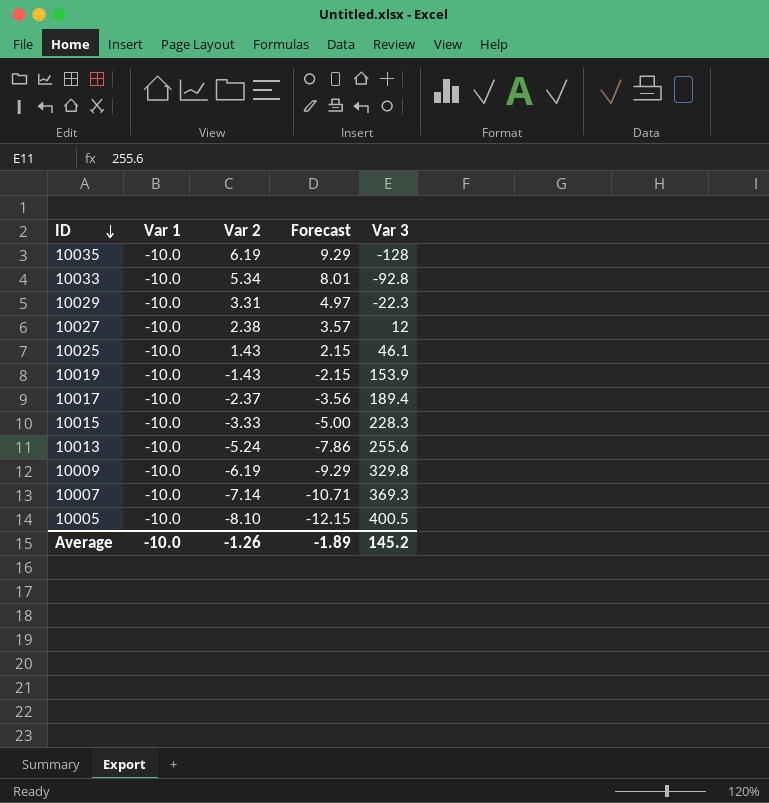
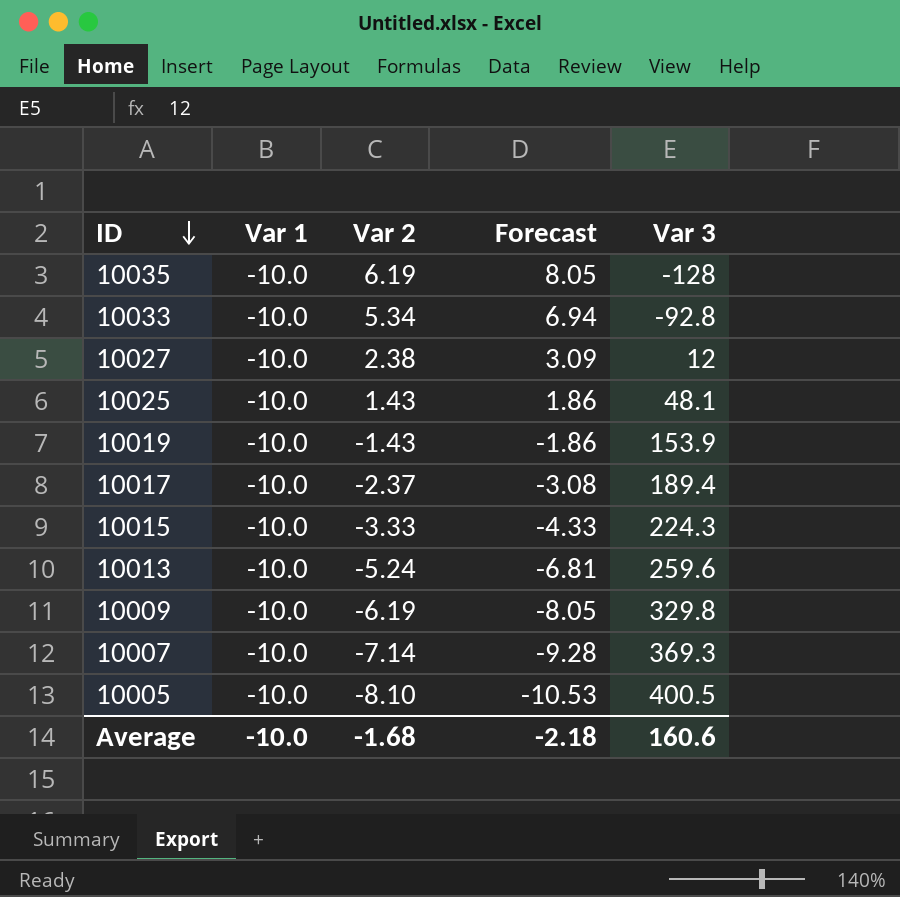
column Forecast | formula: [Var 2] * 1.5 -> [Var 2] * 1.3
row 10029: -10.0 | 3.31 | 4.97 | -22.3 -> none
10025 | Var 3: 46.1 -> 48.1
10015 | Var 3: 228.3 -> 224.3
10013 | Var 3: 255.6 -> 259.6
Average | Var 2: -1.26 -> -1.68
Average | Forecast: -1.89 -> -2.18
Average | Var 3: 145.2 -> 160.6

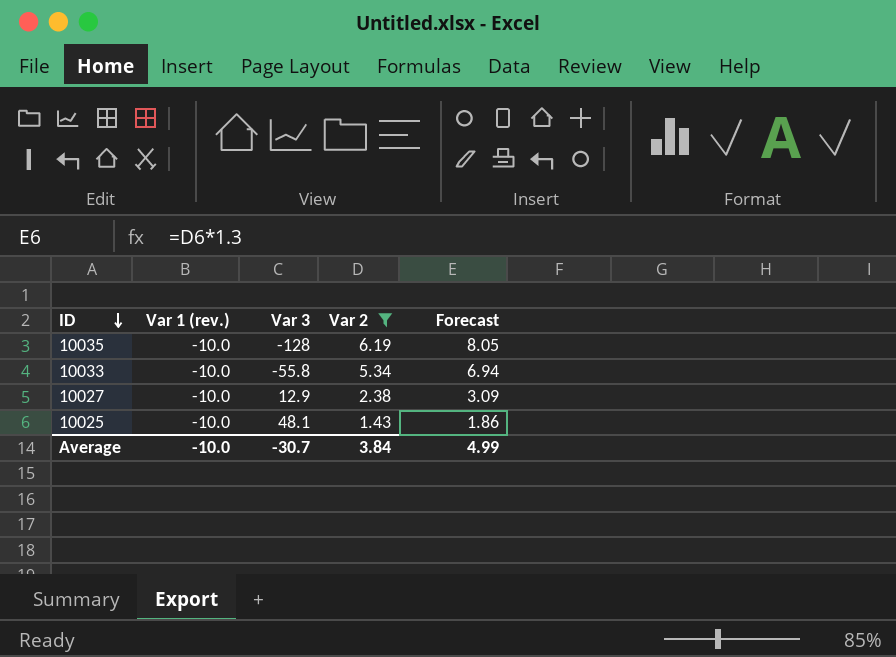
filter: none -> Var 2 >= 1.43
column name: Var 1 -> Var 1 (rev.)
column Var 3 | position: 5 -> 3
10033 | Var 3: -92.8 -> -55.8
10027 | Var 3: 12 -> 12.9
Average | Var 3: 160.6 -> -30.7
Average | Var 2: -1.68 -> 3.84
Average | Forecast: -2.18 -> 4.99

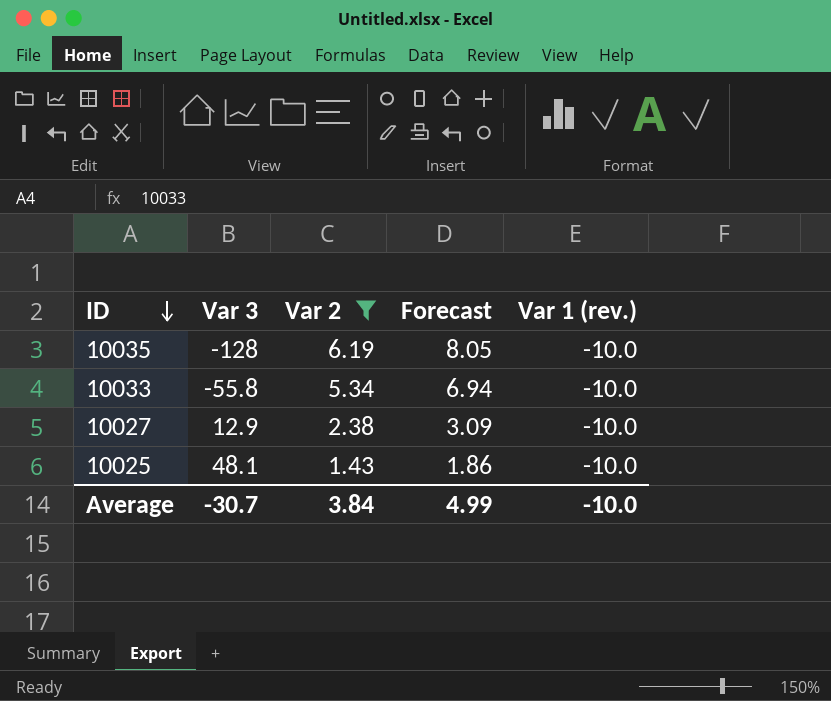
column Var 1 (rev.) | position: 2 -> 5

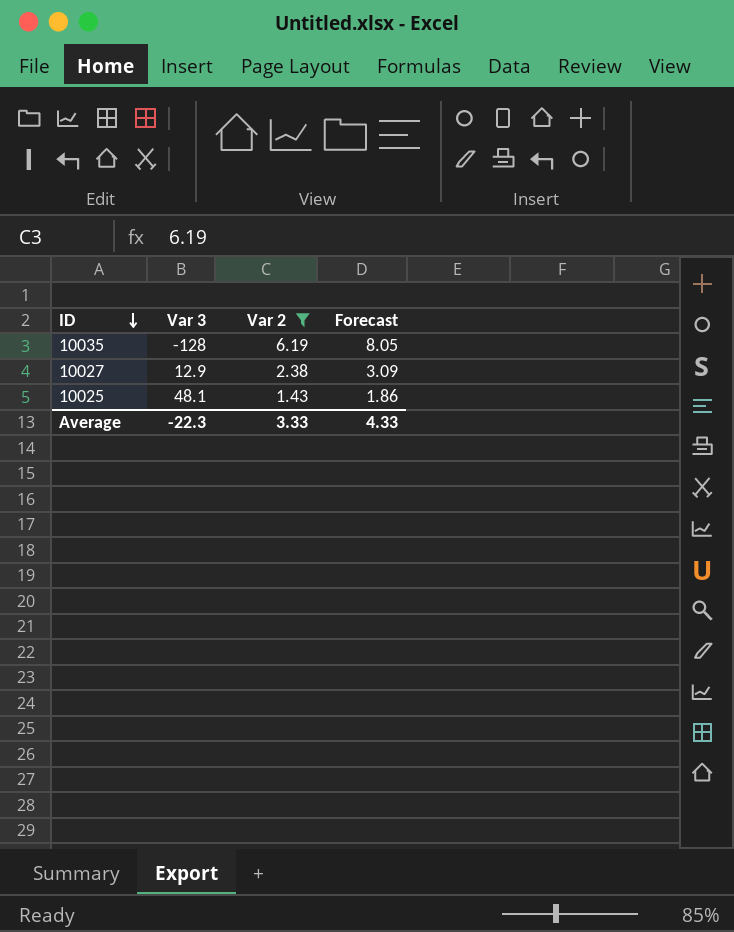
column Var 1 (rev.) | position: 5 -> none
row 10033: -55.8 | 5.34 | 6.94 | -10.0 -> none
Average | Var 3: -30.7 -> -22.3
Average | Var 2: 3.84 -> 3.33
Average | Forecast: 4.99 -> 4.33

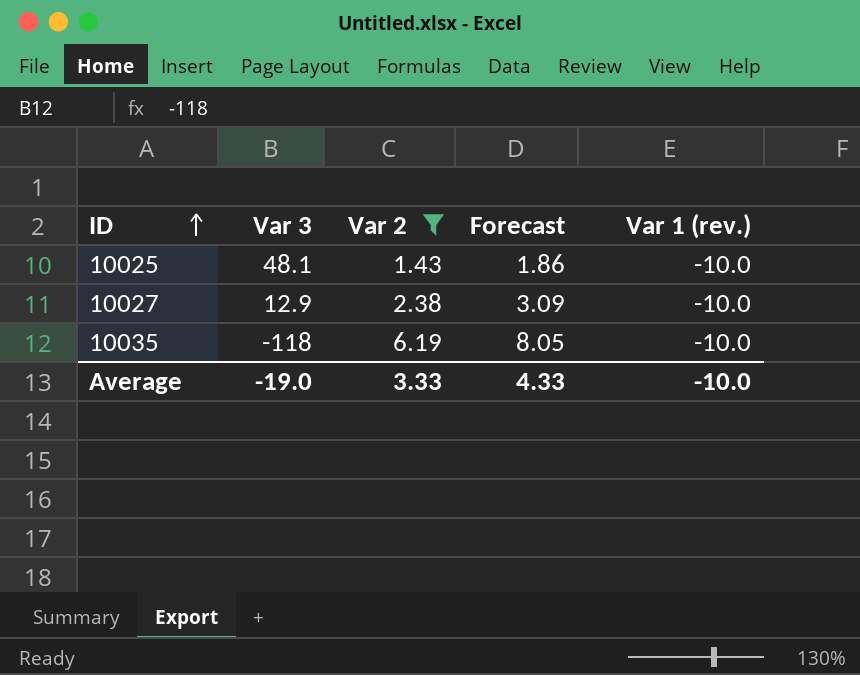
row order: ID descending -> ID ascending
column Var 1 (rev.) | position: none -> 5
10035 | Var 3: -128 -> -118
Average | Var 3: -22.3 -> -19.0

